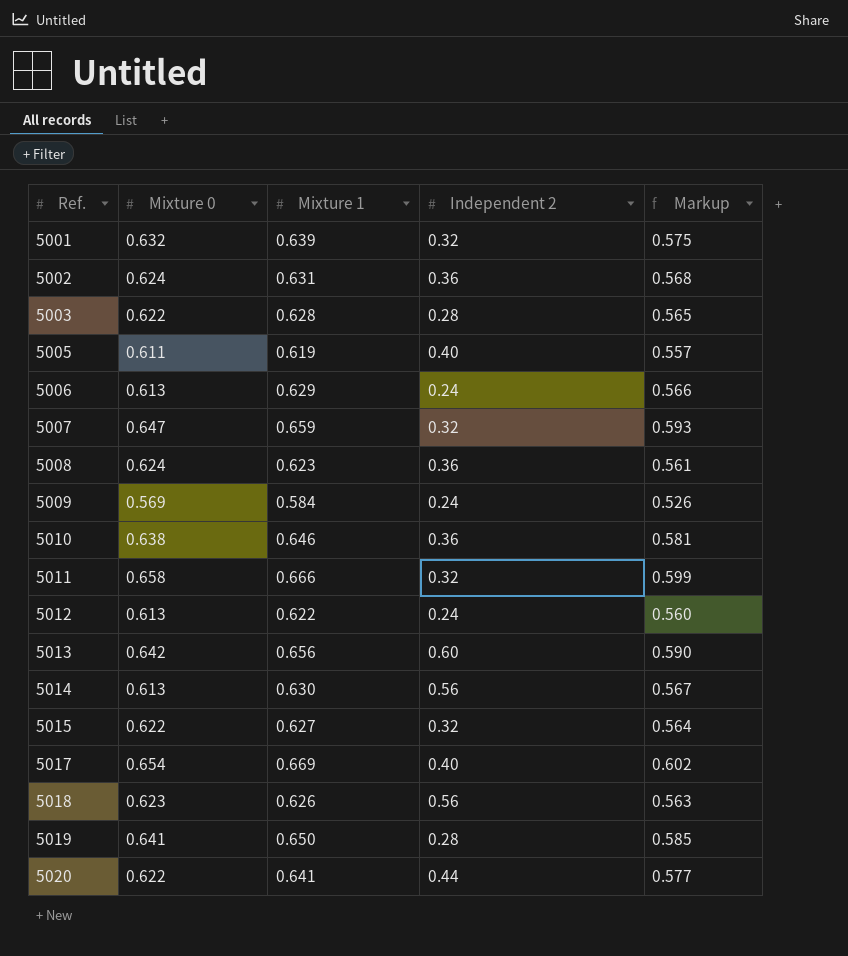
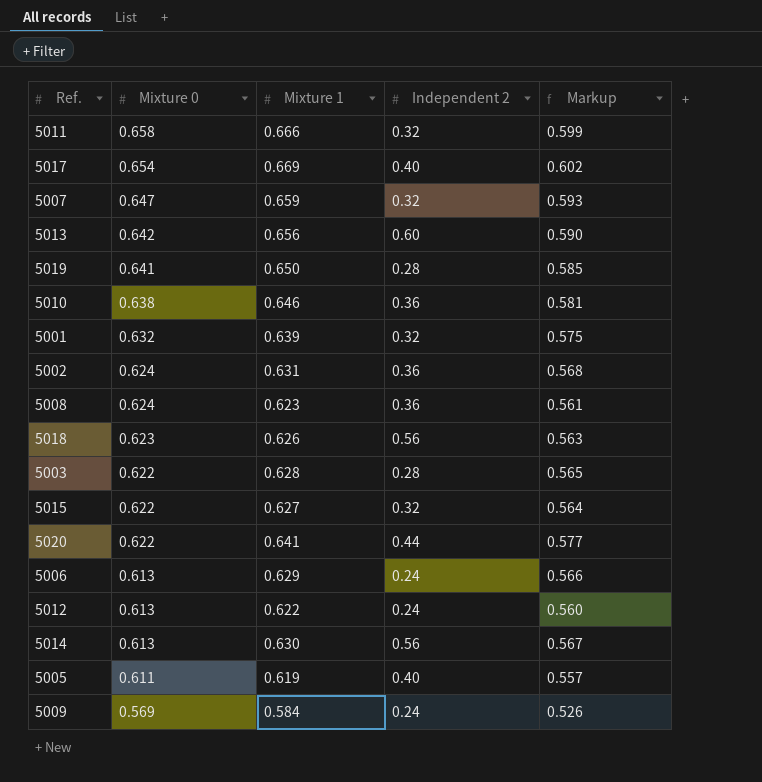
row order: Ref. ascending -> Mixture 0 descending

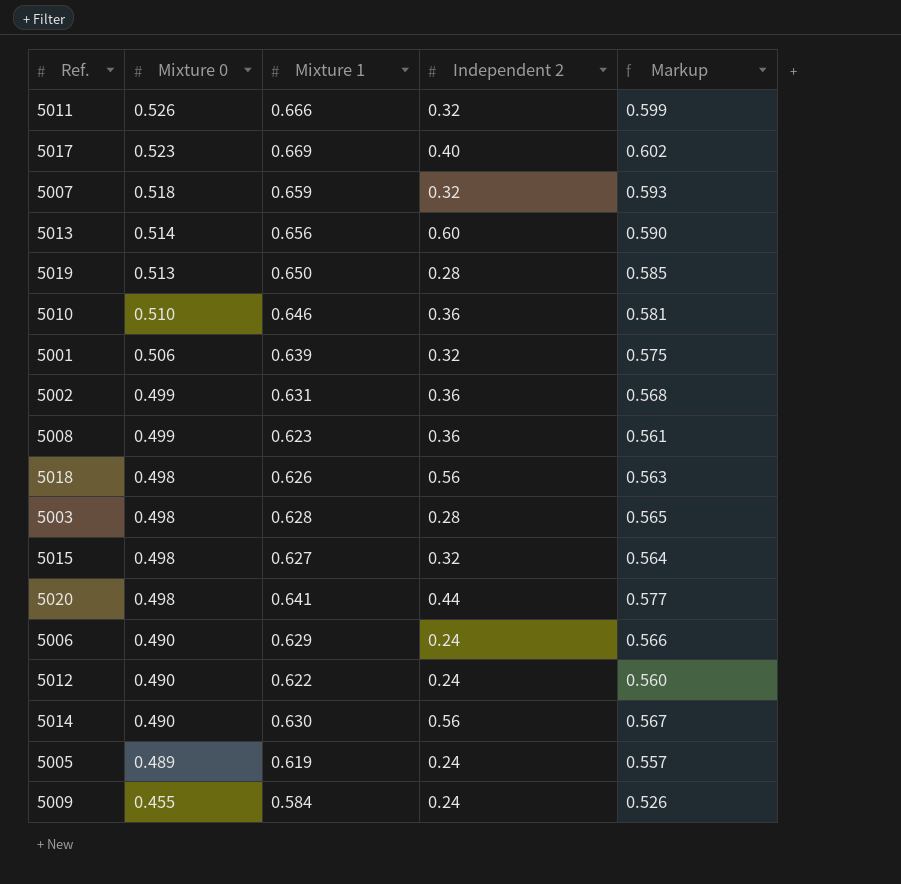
5011 | Mixture 0: 0.658 -> 0.526
5017 | Mixture 0: 0.654 -> 0.523
5007 | Mixture 0: 0.647 -> 0.518
5013 | Mixture 0: 0.642 -> 0.514
5019 | Mixture 0: 0.641 -> 0.513
5010 | Mixture 0: 0.638 -> 0.510
5001 | Mixture 0: 0.632 -> 0.506
5002 | Mixture 0: 0.624 -> 0.499
5008 | Mixture 0: 0.624 -> 0.499
5018 | Mixture 0: 0.623 -> 0.498
5003 | Mixture 0: 0.622 -> 0.498
5015 | Mixture 0: 0.622 -> 0.498
5020 | Mixture 0: 0.622 -> 0.498
5006 | Mixture 0: 0.613 -> 0.490
5012 | Mixture 0: 0.613 -> 0.490
5014 | Mixture 0: 0.613 -> 0.490
5005 | Mixture 0: 0.611 -> 0.489
5005 | Independent 2: 0.40 -> 0.24
5009 | Mixture 0: 0.569 -> 0.455

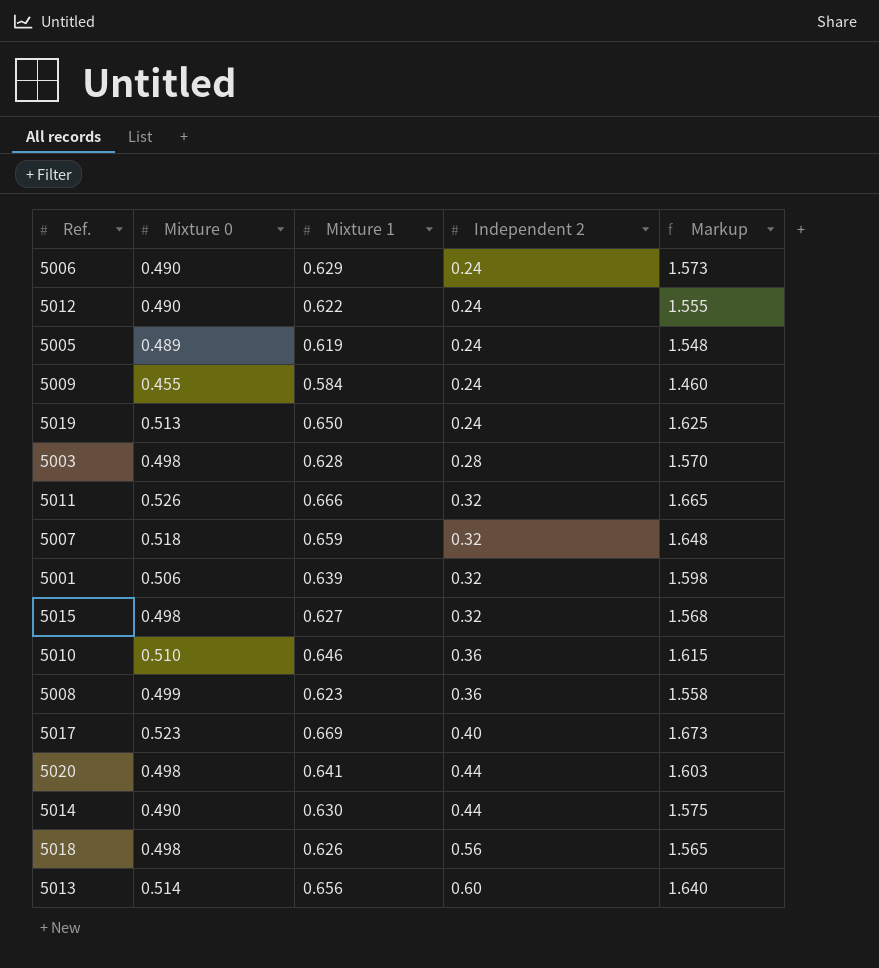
row order: Mixture 0 descending -> Independent 2 ascending
column Markup | formula: [Mixture 1] * 0.9 -> [Mixture 1] * 2.5
row 5002: 0.499 | 0.631 | 0.36 | 0.568 -> none
5019 | Independent 2: 0.28 -> 0.24
5014 | Independent 2: 0.56 -> 0.44

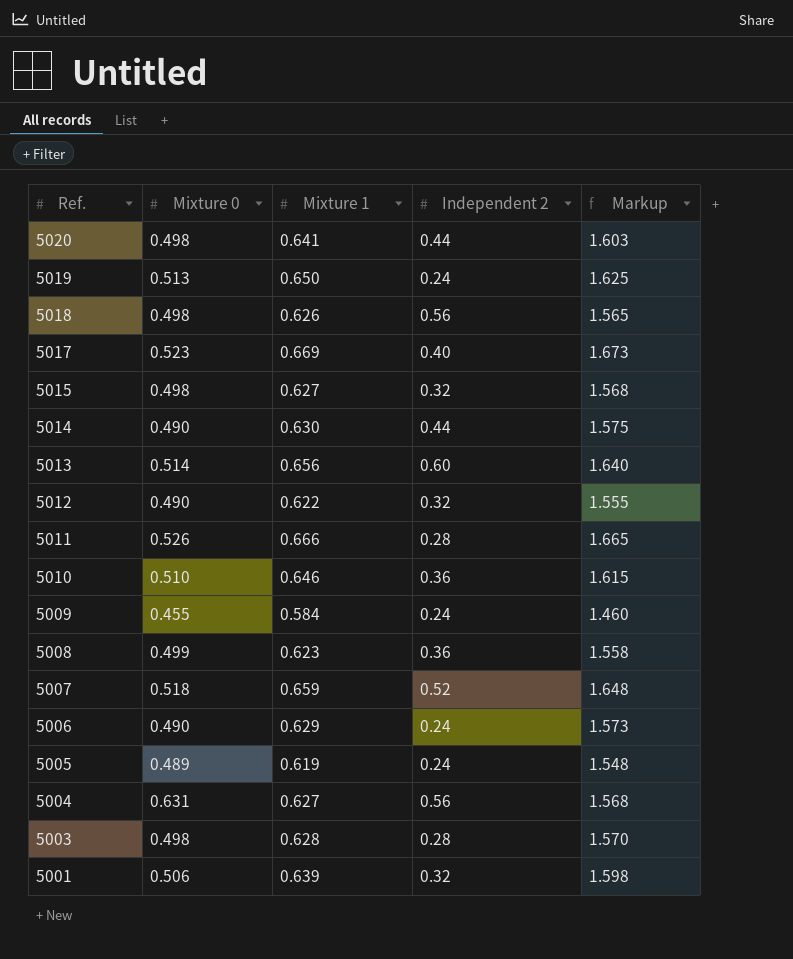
row order: Independent 2 ascending -> Ref. descending
5012 | Independent 2: 0.24 -> 0.32
5011 | Independent 2: 0.32 -> 0.28
5007 | Independent 2: 0.32 -> 0.52
row 5004: none -> 0.631 | 0.627 | 0.56 | 1.568

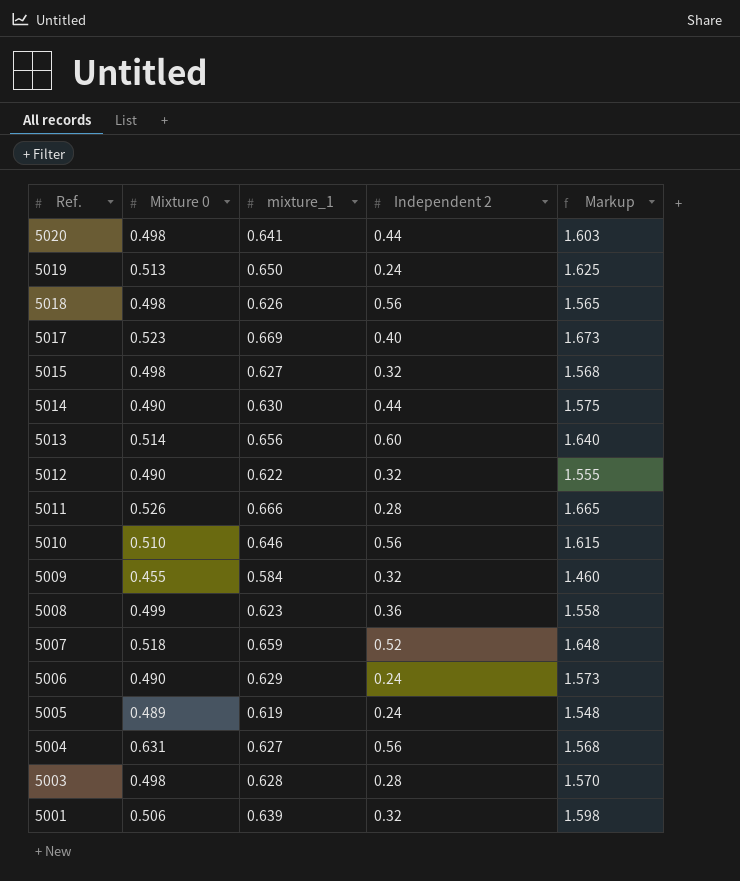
column name: Mixture 1 -> mixture_1
5010 | Independent 2: 0.36 -> 0.56
5009 | Independent 2: 0.24 -> 0.32

